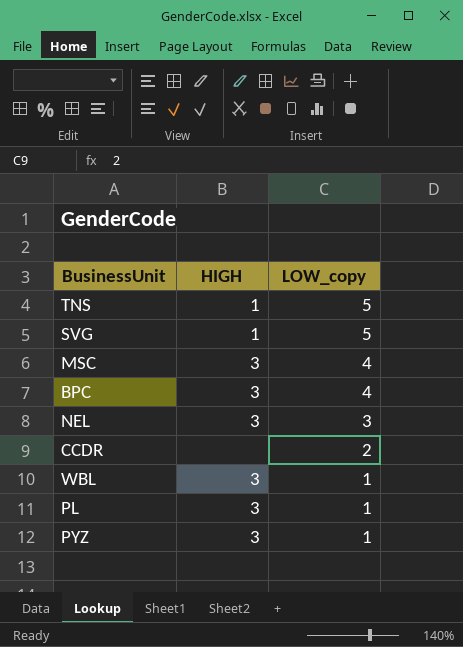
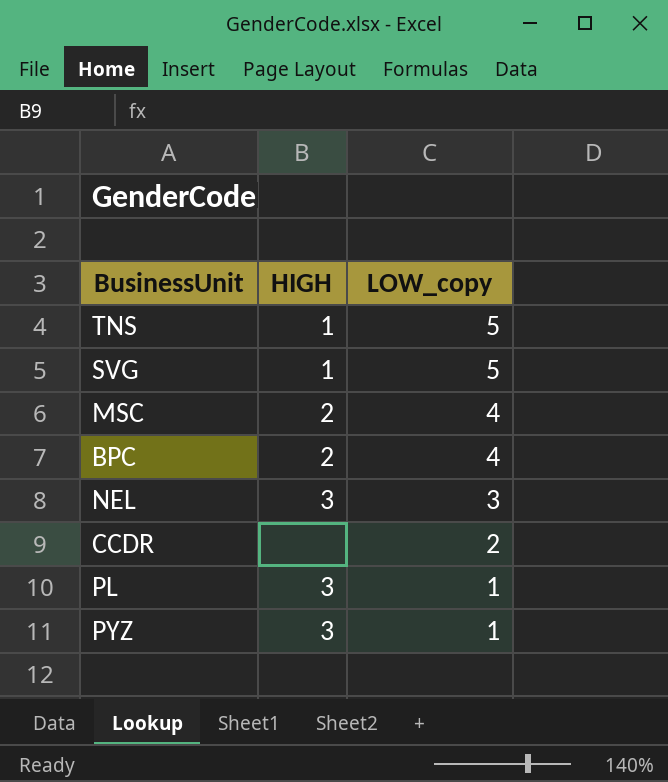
row WBL: 3 | 1 -> none
MSC | HIGH: 3 -> 2
BPC | HIGH: 3 -> 2

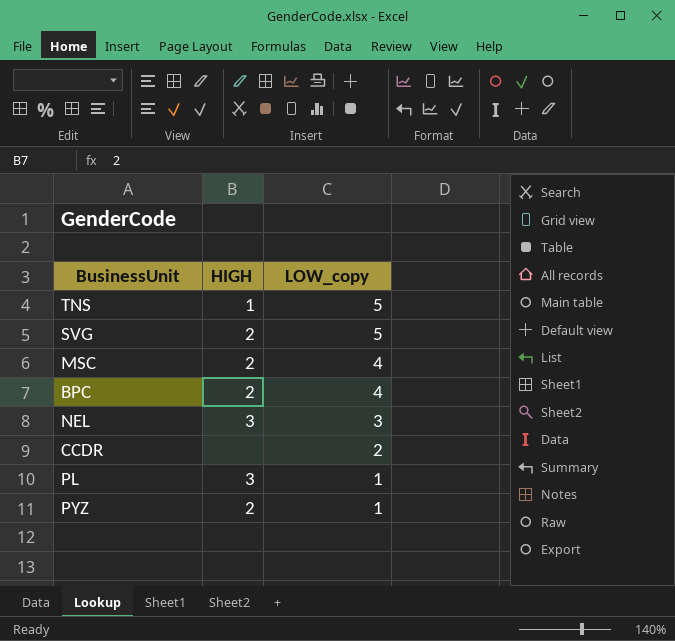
SVG | HIGH: 1 -> 2
PYZ | HIGH: 3 -> 2

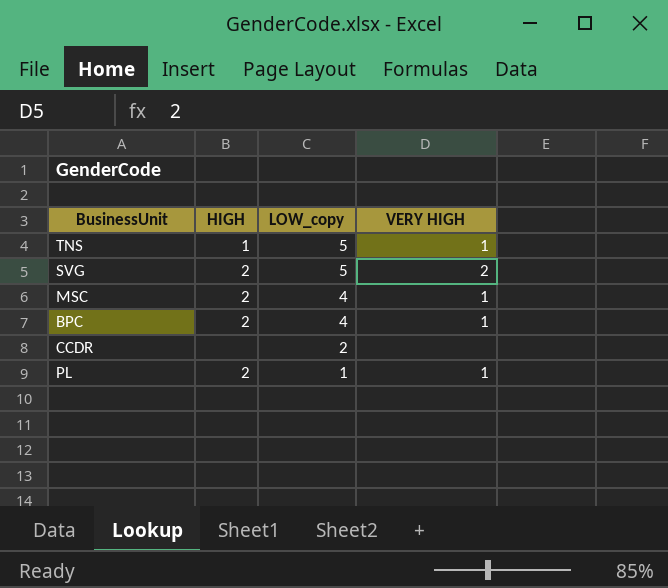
column VERY HIGH | position: none -> 4
row NEL: 3 | 3 -> none
row PYZ: 2 | 1 -> none
PL | HIGH: 3 -> 2

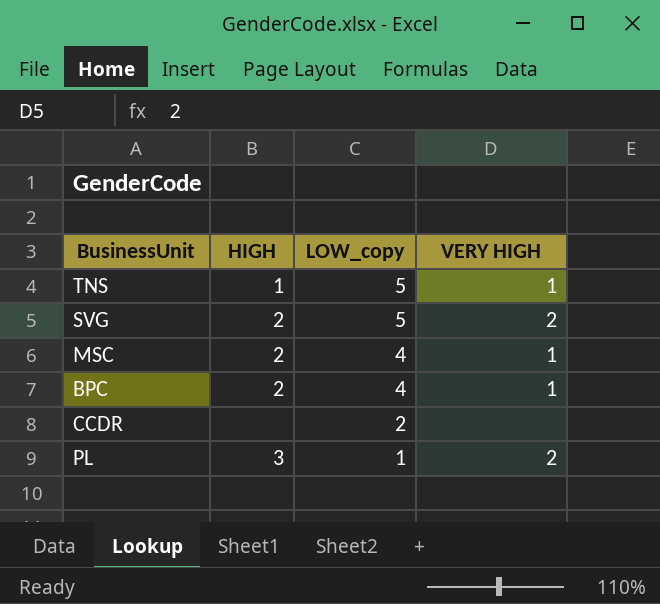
PL | HIGH: 2 -> 3
PL | VERY HIGH: 1 -> 2

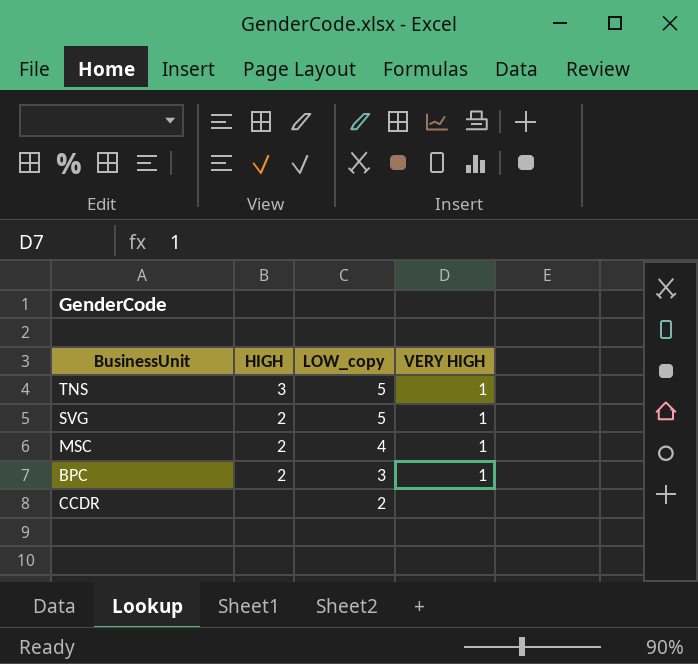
row PL: 3 | 1 | 2 -> none
TNS | HIGH: 1 -> 3
SVG | VERY HIGH: 2 -> 1
BPC | LOW_copy: 4 -> 3

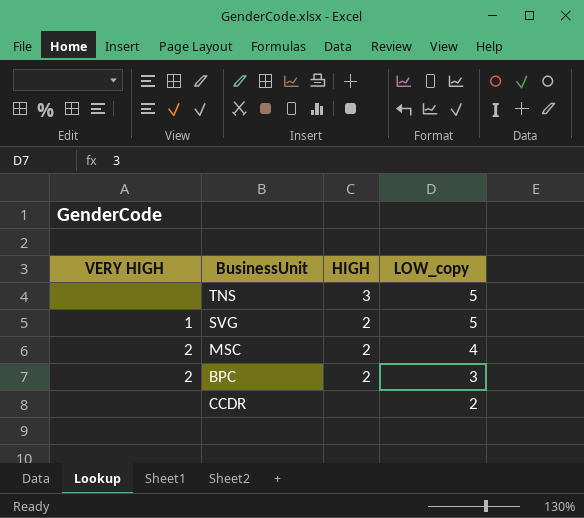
column VERY HIGH | position: 4 -> 1
TNS | VERY HIGH: 1 -> none
MSC | VERY HIGH: 1 -> 2
BPC | VERY HIGH: 1 -> 2

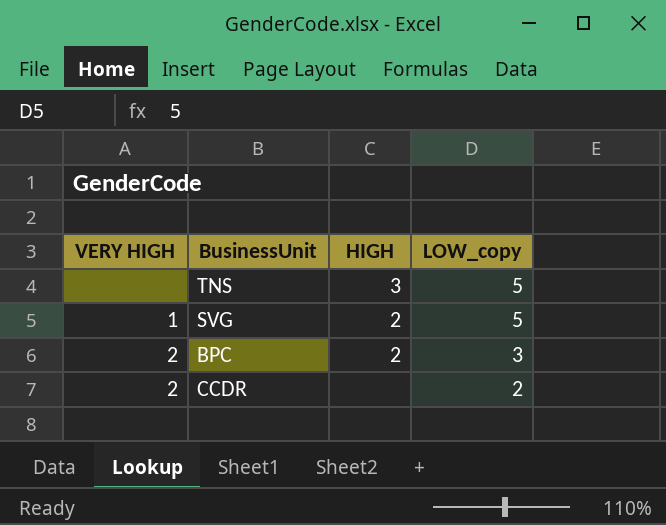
row MSC: 2 | 2 | 4 -> none
CCDR | VERY HIGH: none -> 2

